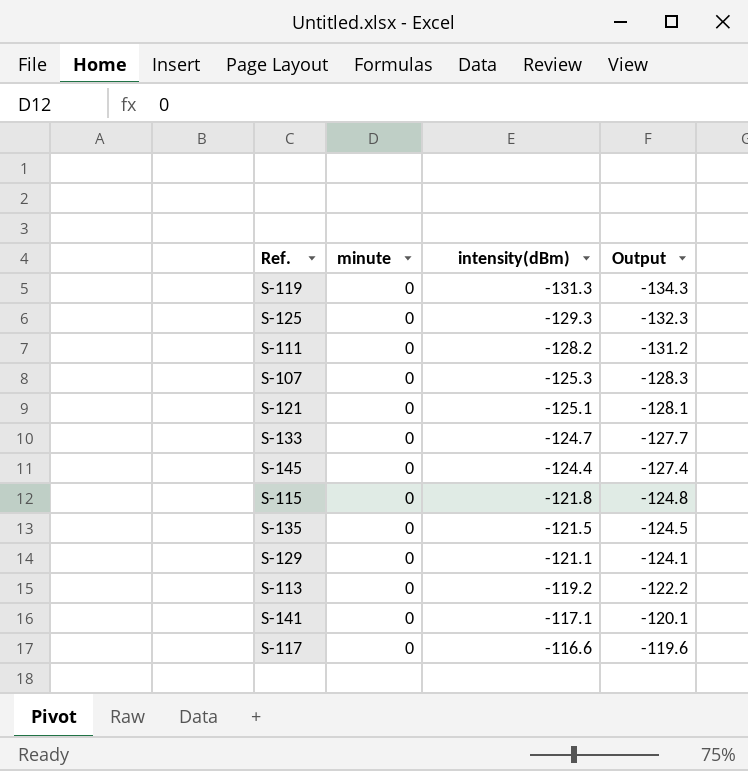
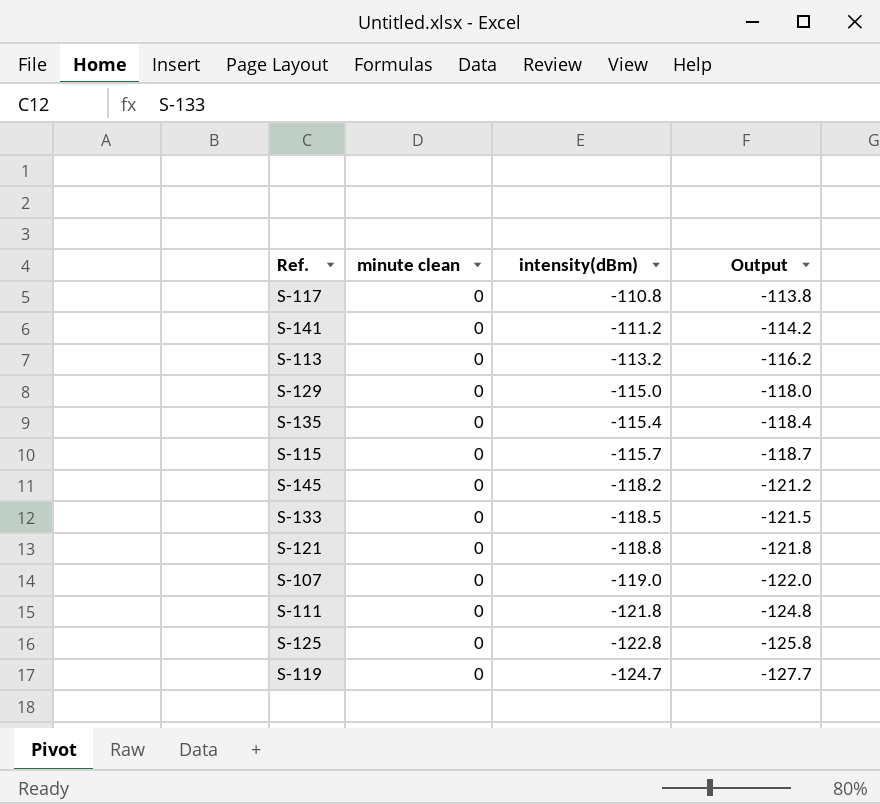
row order: intensity(dBm) ascending -> intensity(dBm) descending
column name: minute -> minute clean
S-117 | intensity(dBm): -116.6 -> -110.8
S-117 | Output: -119.6 -> -113.8
S-141 | intensity(dBm): -117.1 -> -111.2
S-141 | Output: -120.1 -> -114.2
S-113 | intensity(dBm): -119.2 -> -113.2
S-113 | Output: -122.2 -> -116.2
S-129 | intensity(dBm): -121.1 -> -115.0
S-129 | Output: -124.1 -> -118.0
S-135 | intensity(dBm): -121.5 -> -115.4
S-135 | Output: -124.5 -> -118.4
S-115 | intensity(dBm): -121.8 -> -115.7
S-115 | Output: -124.8 -> -118.7
S-145 | intensity(dBm): -124.4 -> -118.2
S-145 | Output: -127.4 -> -121.2
S-133 | intensity(dBm): -124.7 -> -118.5
S-133 | Output: -127.7 -> -121.5
S-121 | intensity(dBm): -125.1 -> -118.8
S-121 | Output: -128.1 -> -121.8
S-107 | intensity(dBm): -125.3 -> -119.0
S-107 | Output: -128.3 -> -122.0
S-111 | intensity(dBm): -128.2 -> -121.8
S-111 | Output: -131.2 -> -124.8
S-125 | intensity(dBm): -129.3 -> -122.8
S-125 | Output: -132.3 -> -125.8
S-119 | intensity(dBm): -131.3 -> -124.7
S-119 | Output: -134.3 -> -127.7

